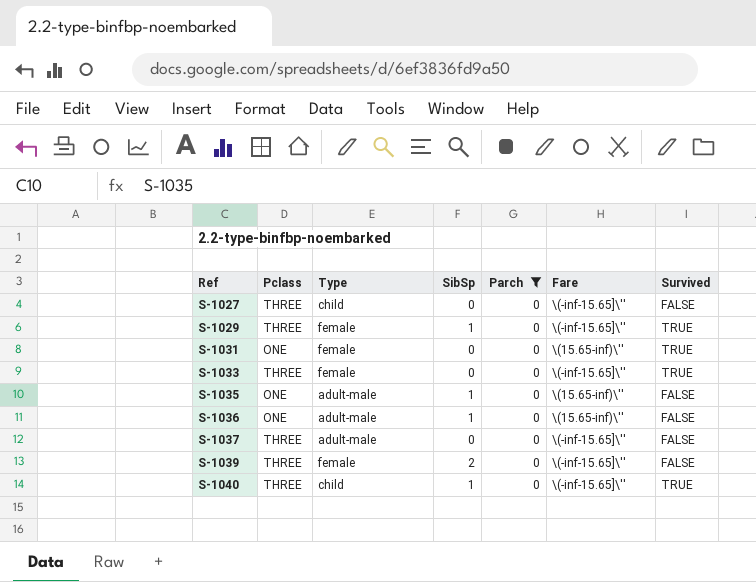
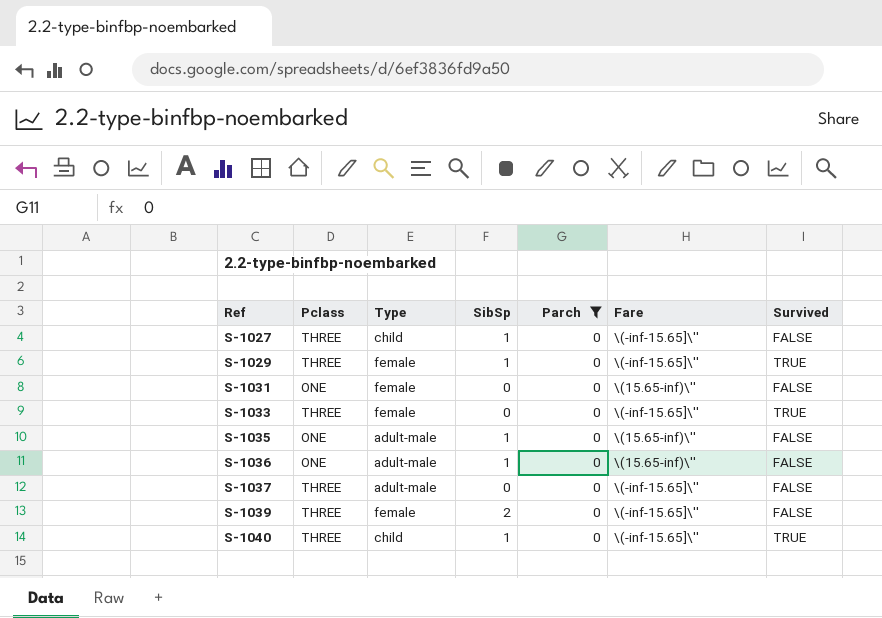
S-1027 | SibSp: 0 -> 1
S-1031 | Survived: TRUE -> FALSE

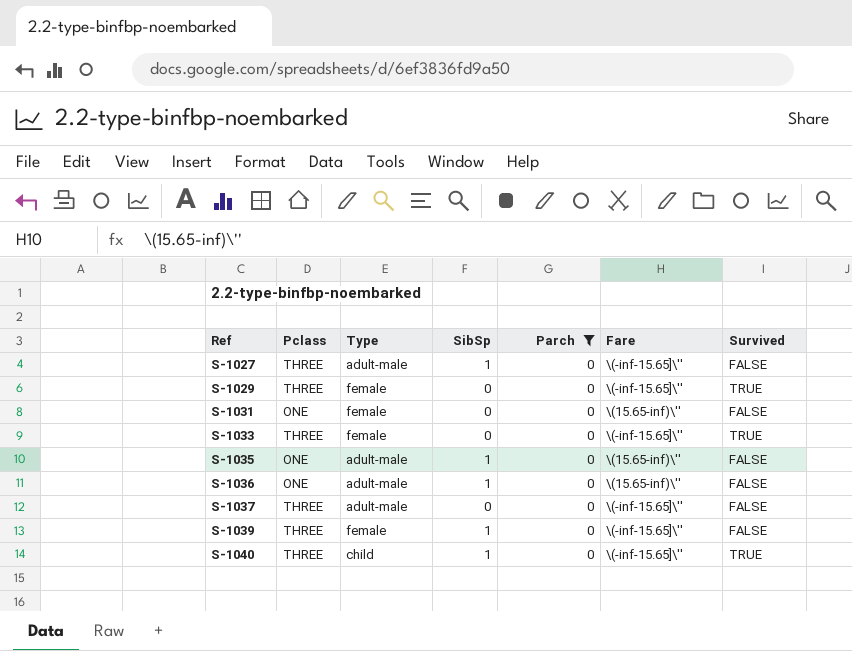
S-1027 | Type: child -> adult-male
S-1029 | SibSp: 1 -> 0
S-1039 | SibSp: 2 -> 1

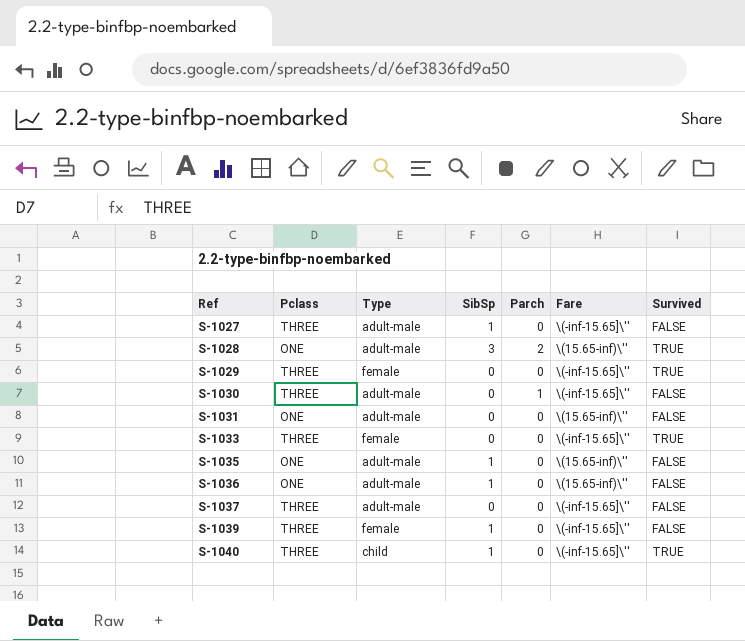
filter: Parch = 0 -> none
S-1031 | Type: female -> adult-male

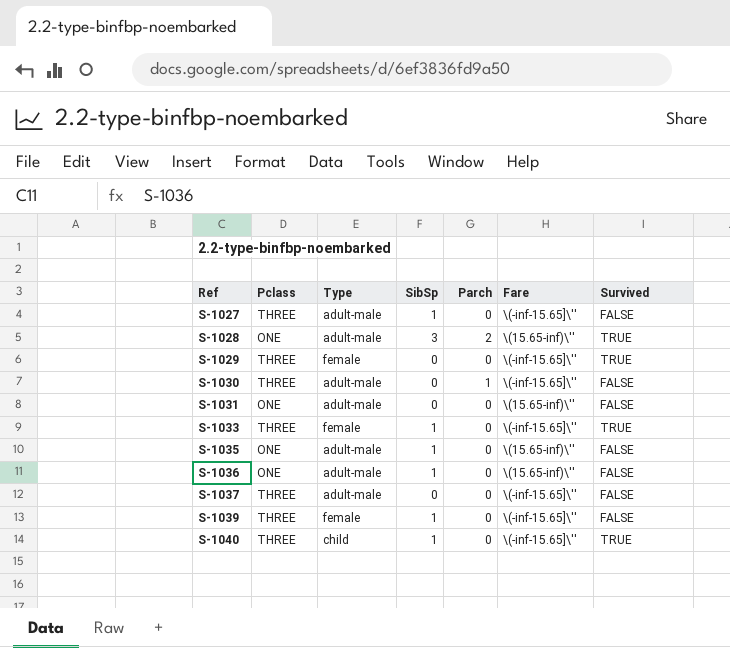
S-1033 | SibSp: 0 -> 1

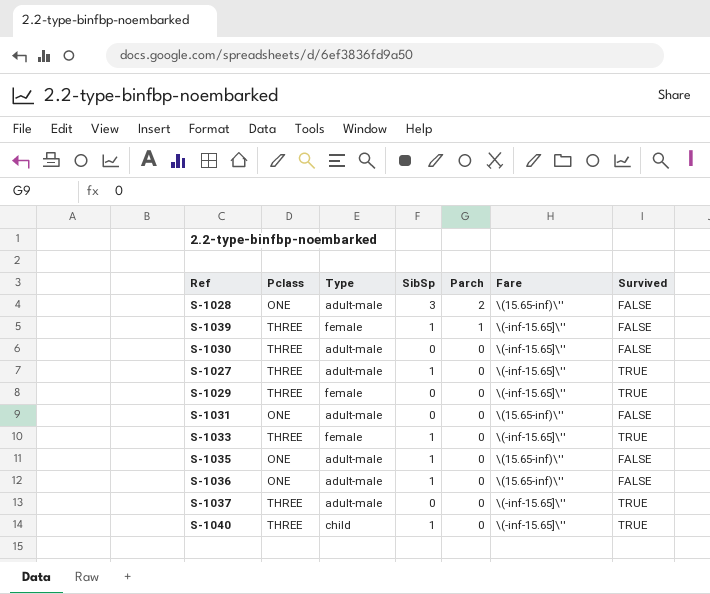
row order: Ref ascending -> Parch descending
S-1028 | Survived: TRUE -> FALSE
S-1039 | Parch: 0 -> 1
S-1030 | Parch: 1 -> 0
S-1027 | Survived: FALSE -> TRUE
S-1037 | Survived: FALSE -> TRUE

